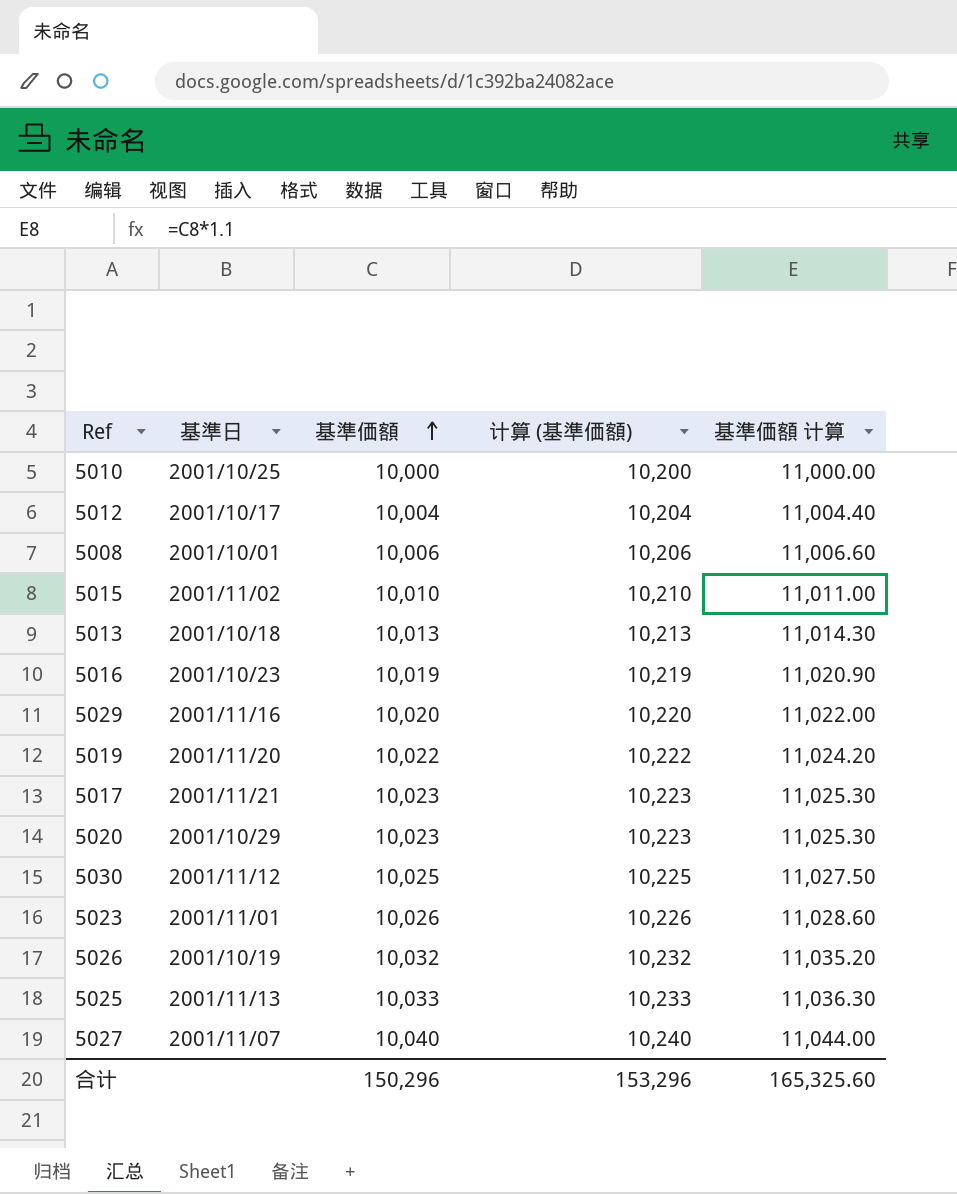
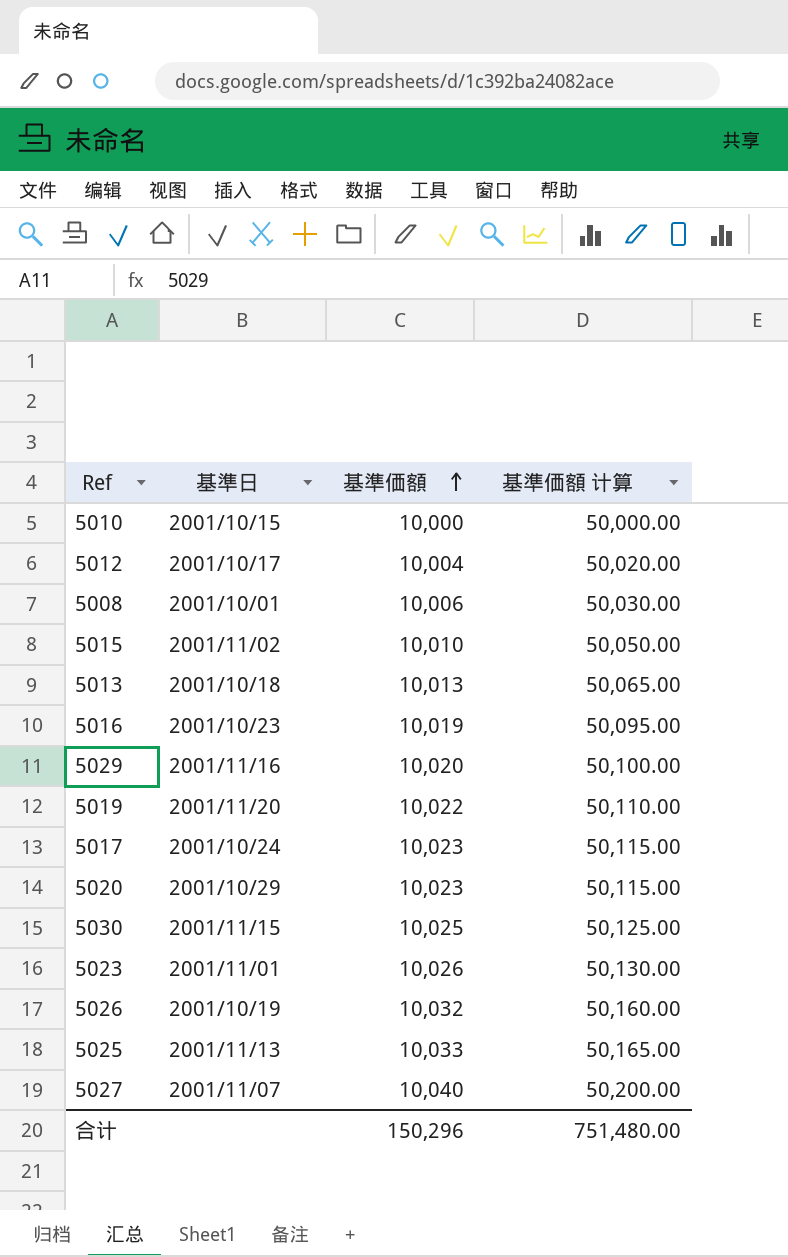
column 计算 (基準価額) | formula: [基準価額] + 200 -> none
column 基準価額 计算 | formula: [基準価額] * 1.1 -> [基準価額] * 5
5010 | 基準日: 2001/10/25 -> 2001/10/15
5017 | 基準日: 2001/11/21 -> 2001/10/24
5030 | 基準日: 2001/11/12 -> 2001/11/15
合计 | 基準価額 计算: 165,325.60 -> 751,480.00

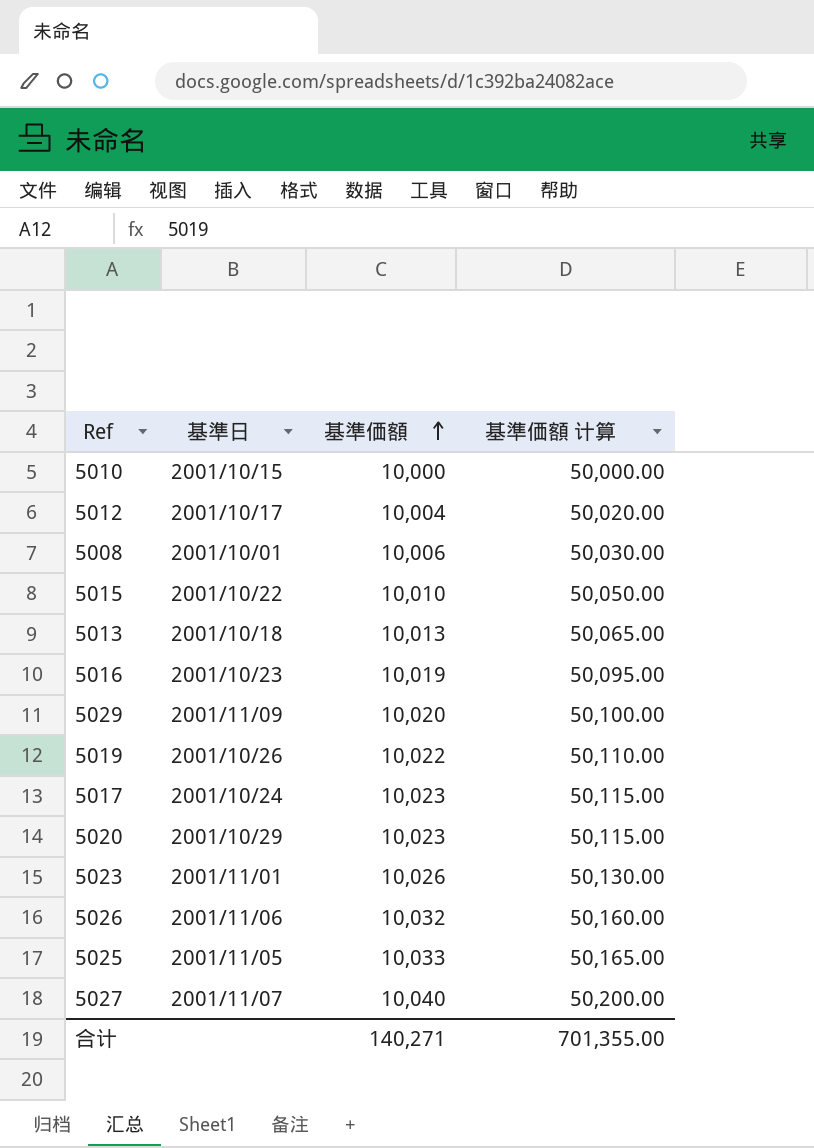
row 5030: 2001/11/15 | 10,025 | 50,125.00 -> none
5015 | 基準日: 2001/11/02 -> 2001/10/22
5029 | 基準日: 2001/11/16 -> 2001/11/09
5019 | 基準日: 2001/11/20 -> 2001/10/26
5026 | 基準日: 2001/10/19 -> 2001/11/06
5025 | 基準日: 2001/11/13 -> 2001/11/05
合计 | 基準価額: 150,296 -> 140,271
合计 | 基準価額 计算: 751,480.00 -> 701,355.00

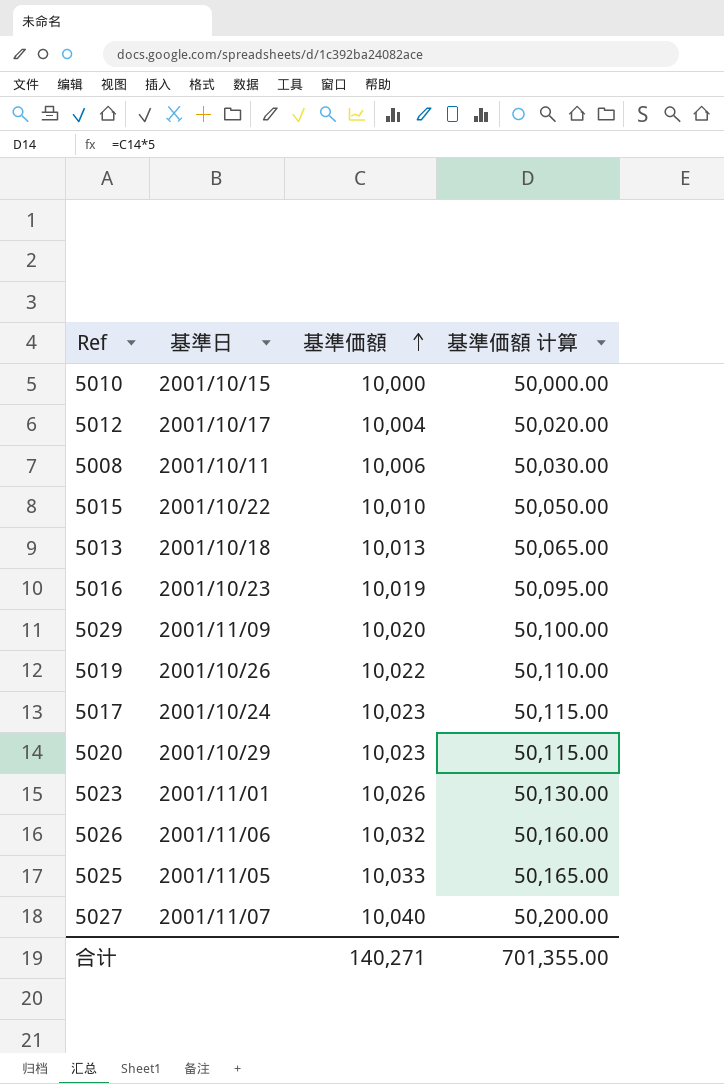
5008 | 基準日: 2001/10/01 -> 2001/10/11

